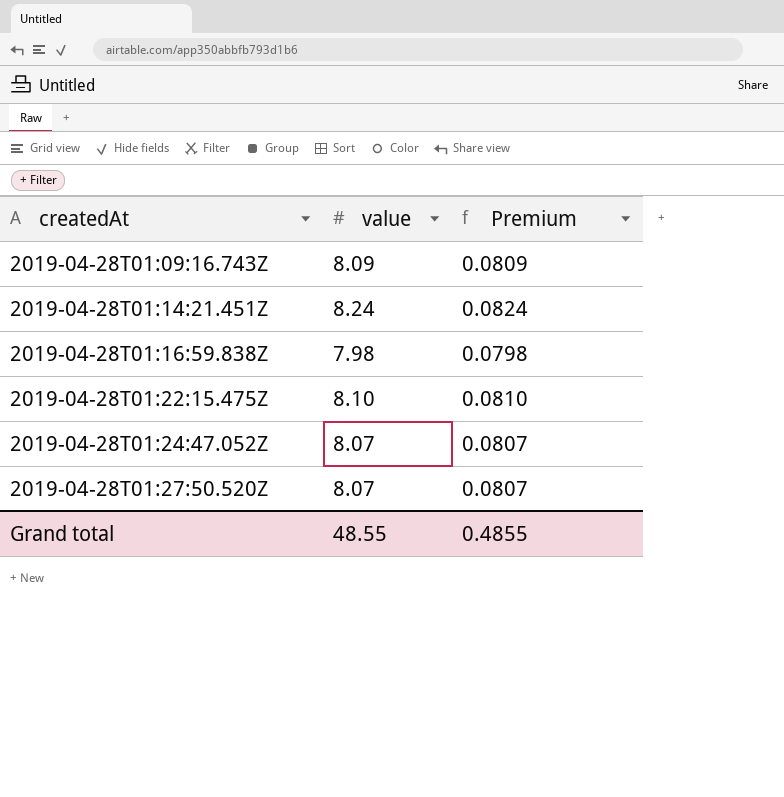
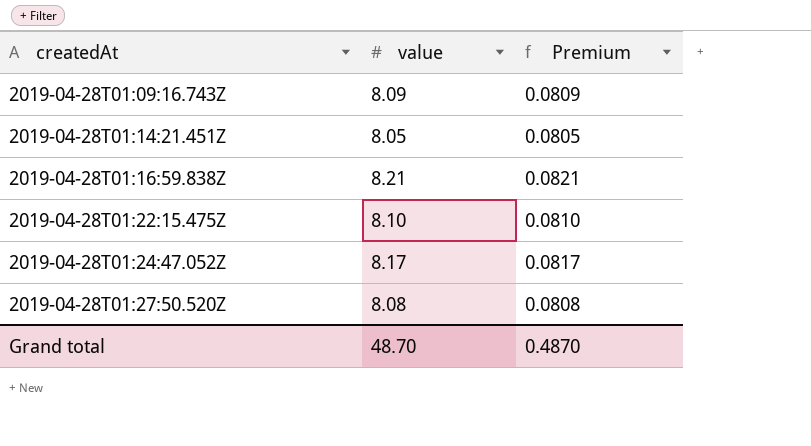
2019-04-28T01:14:21.451Z | value: 8.24 -> 8.05
2019-04-28T01:14:21.451Z | Premium: 0.0824 -> 0.0805
2019-04-28T01:16:59.838Z | value: 7.98 -> 8.21
2019-04-28T01:16:59.838Z | Premium: 0.0798 -> 0.0821
2019-04-28T01:24:47.052Z | value: 8.07 -> 8.17
2019-04-28T01:24:47.052Z | Premium: 0.0807 -> 0.0817
2019-04-28T01:27:50.520Z | value: 8.07 -> 8.08
2019-04-28T01:27:50.520Z | Premium: 0.0807 -> 0.0808
Grand total | value: 48.55 -> 48.70
Grand total | Premium: 0.4855 -> 0.4870

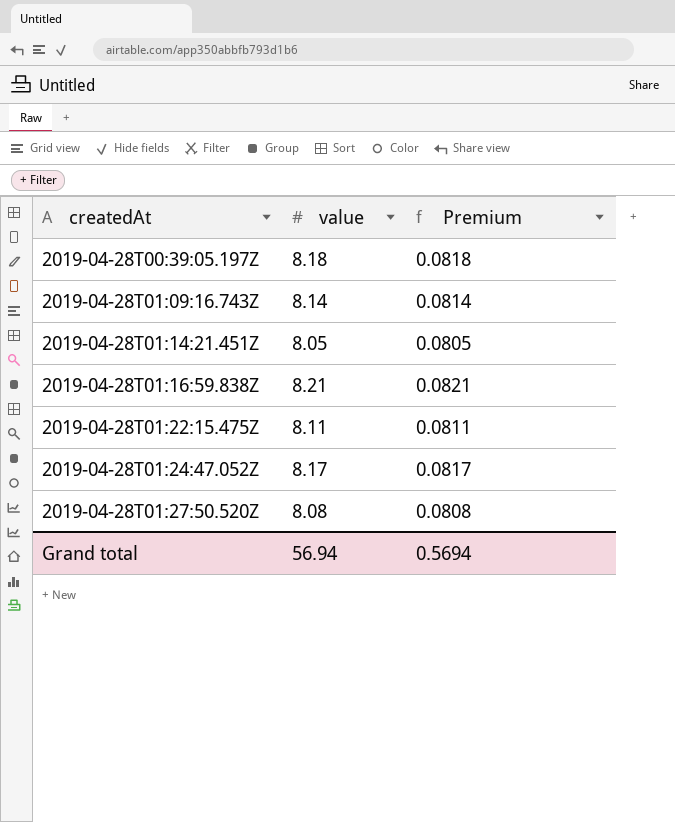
row 2019-04-28T00:39:05.197Z: none -> 8.18 | 0.0818
2019-04-28T01:09:16.743Z | value: 8.09 -> 8.14
2019-04-28T01:09:16.743Z | Premium: 0.0809 -> 0.0814
2019-04-28T01:22:15.475Z | value: 8.10 -> 8.11
2019-04-28T01:22:15.475Z | Premium: 0.0810 -> 0.0811
Grand total | value: 48.70 -> 56.94
Grand total | Premium: 0.4870 -> 0.5694

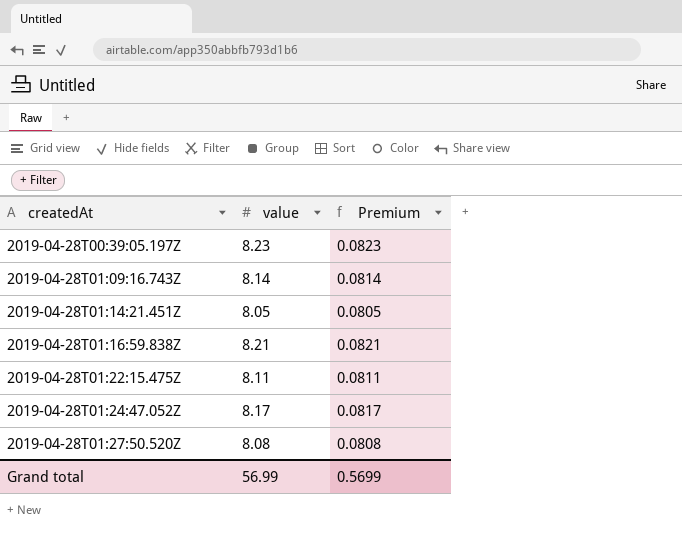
2019-04-28T00:39:05.197Z | value: 8.18 -> 8.23
2019-04-28T00:39:05.197Z | Premium: 0.0818 -> 0.0823
Grand total | value: 56.94 -> 56.99
Grand total | Premium: 0.5694 -> 0.5699

